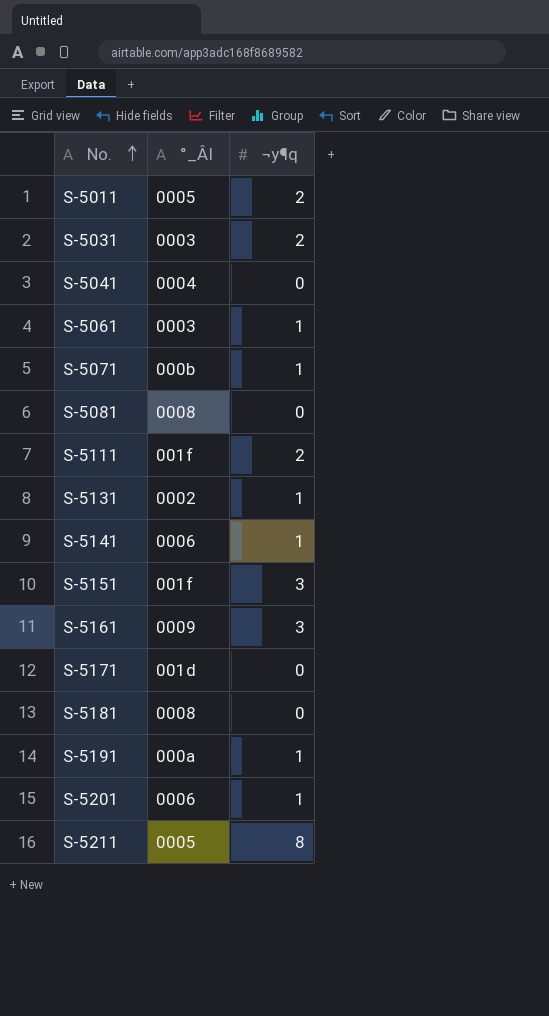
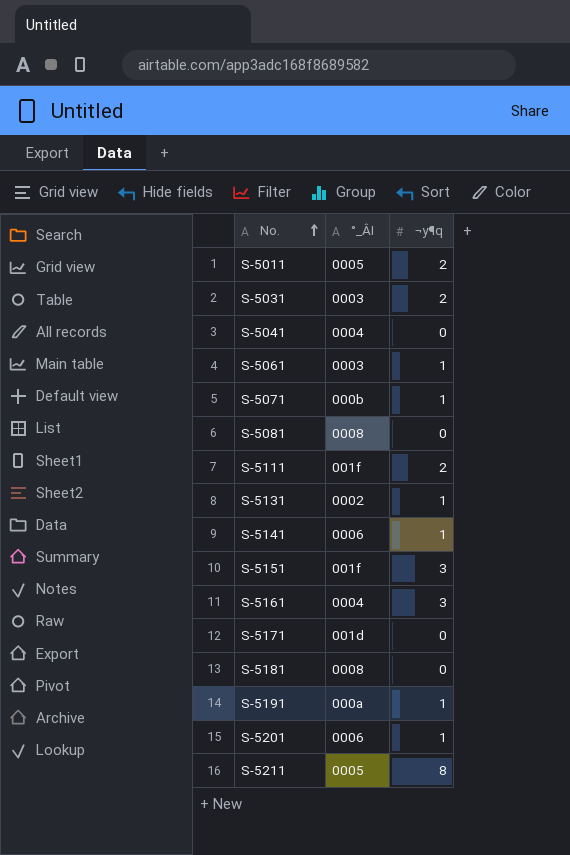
S-5161 | °_ÂI: 0009 -> 0004

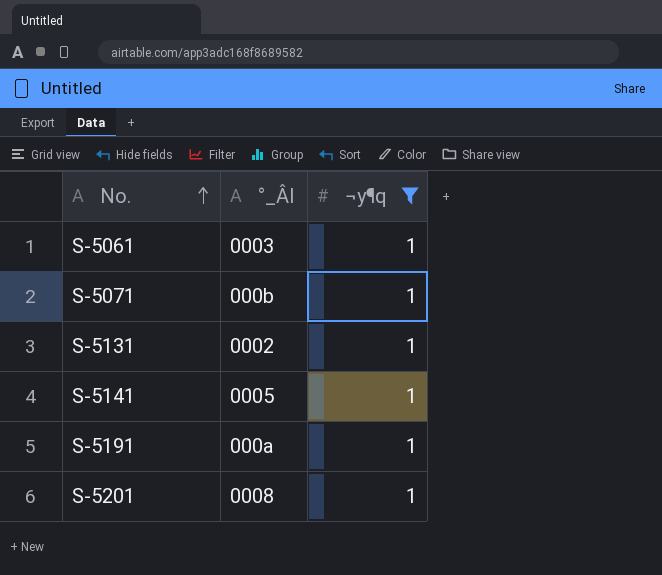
filter: none -> ¬y¶q = 1
S-5141 | °_ÂI: 0006 -> 0005
S-5201 | °_ÂI: 0006 -> 0008

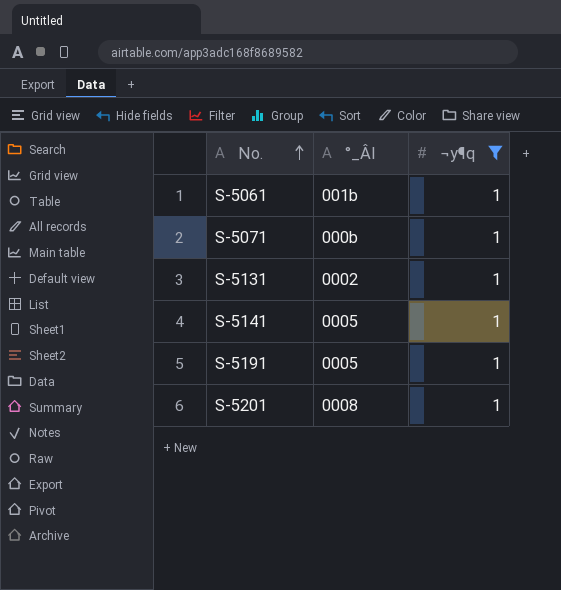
S-5061 | °_ÂI: 0003 -> 001b
S-5191 | °_ÂI: 000a -> 0005

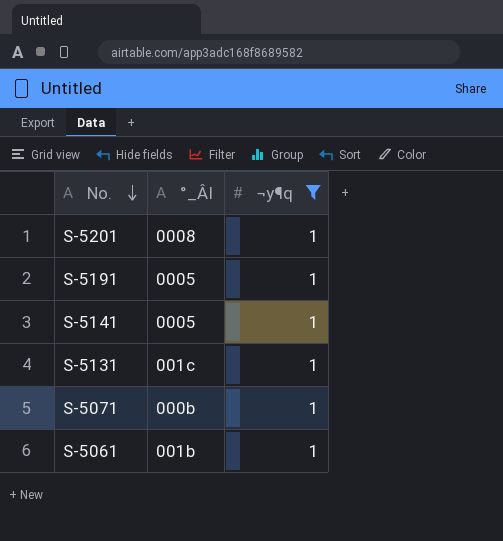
row order: No. ascending -> No. descending
S-5131 | °_ÂI: 0002 -> 001c

